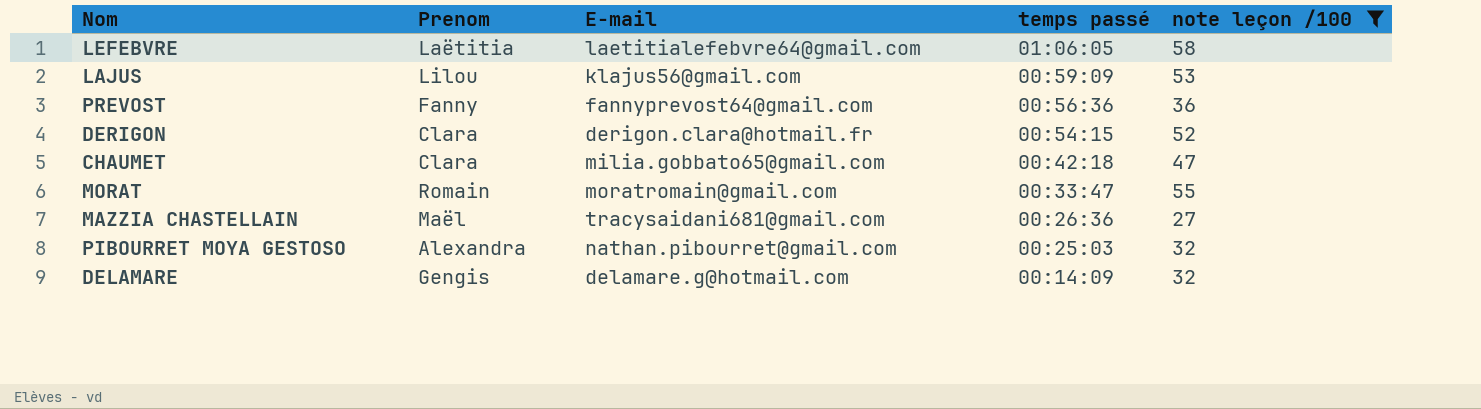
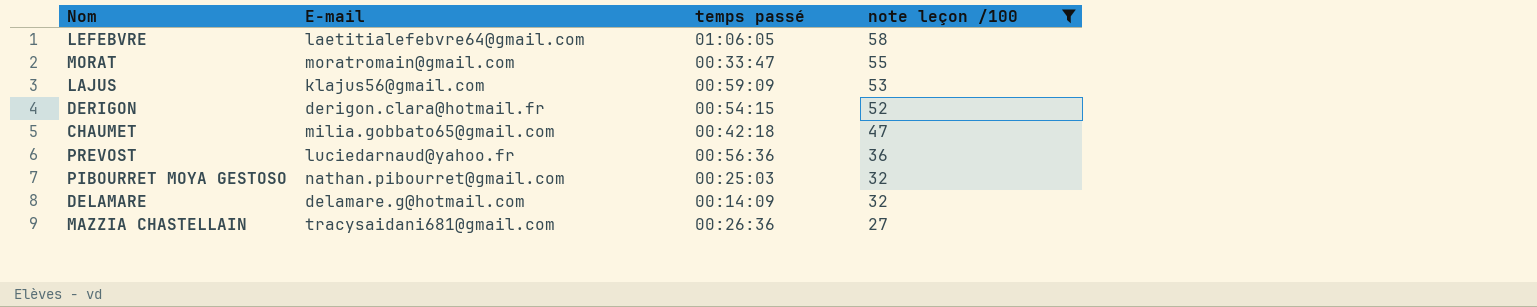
row order: temps passé descending -> note leçon /100 descending
column Prenom | position: 2 -> none
PREVOST | E-mail: fannyprevost64@gmail.com -> luciedarnaud@yahoo.fr

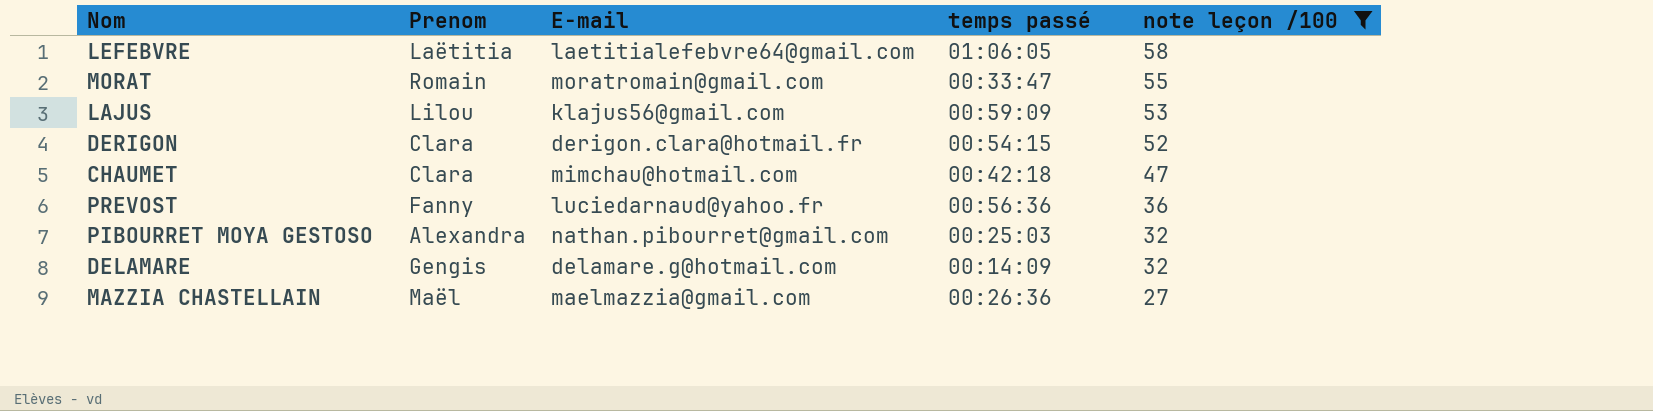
column Prenom | position: none -> 2
CHAUMET | E-mail: milia.gobbato65@gmail.com -> mimchau@hotmail.com
MAZZIA CHASTELLAIN | E-mail: tracysaidani681@gmail.com -> maelmazzia@gmail.com

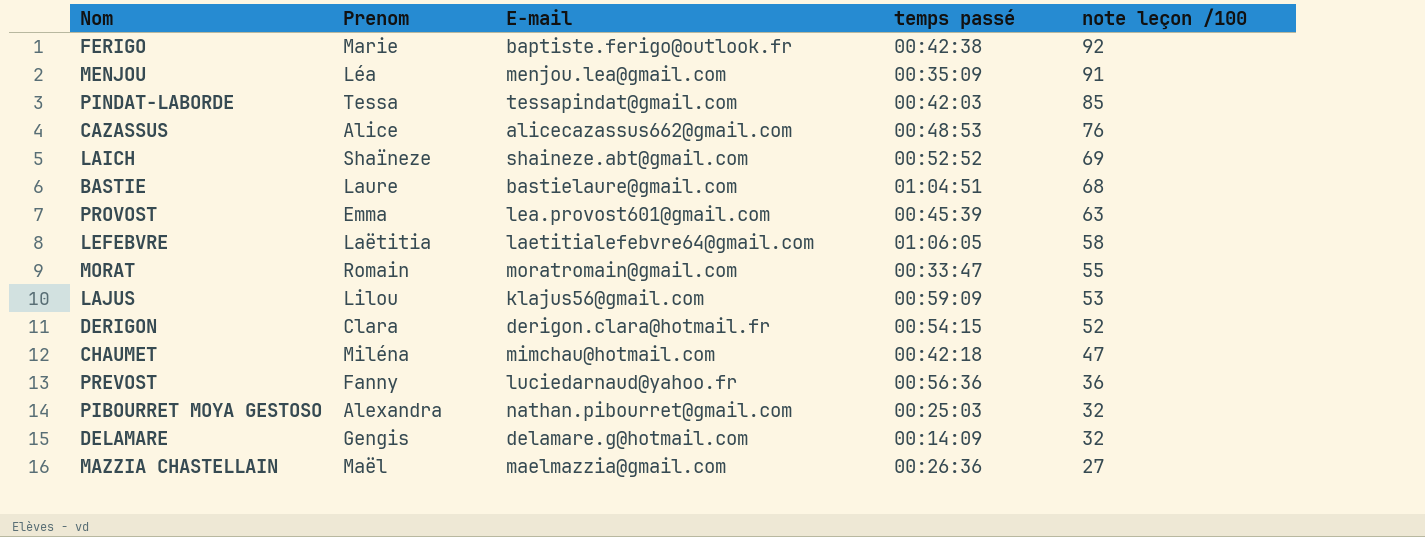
filter: note leçon /100 <= 58 -> none
CHAUMET | Prenom: Clara -> Miléna

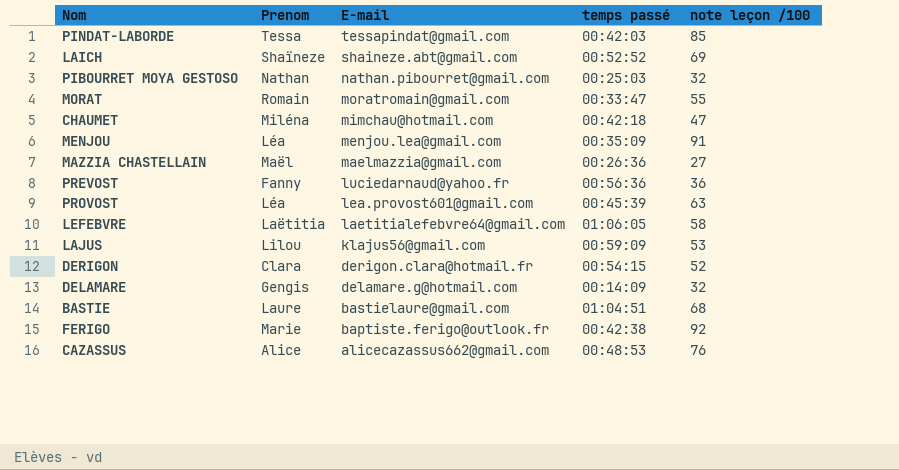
row order: note leçon /100 descending -> E-mail descending
PIBOURRET MOYA GESTOSO | Prenom: Alexandra -> Nathan
PROVOST | Prenom: Emma -> Léa

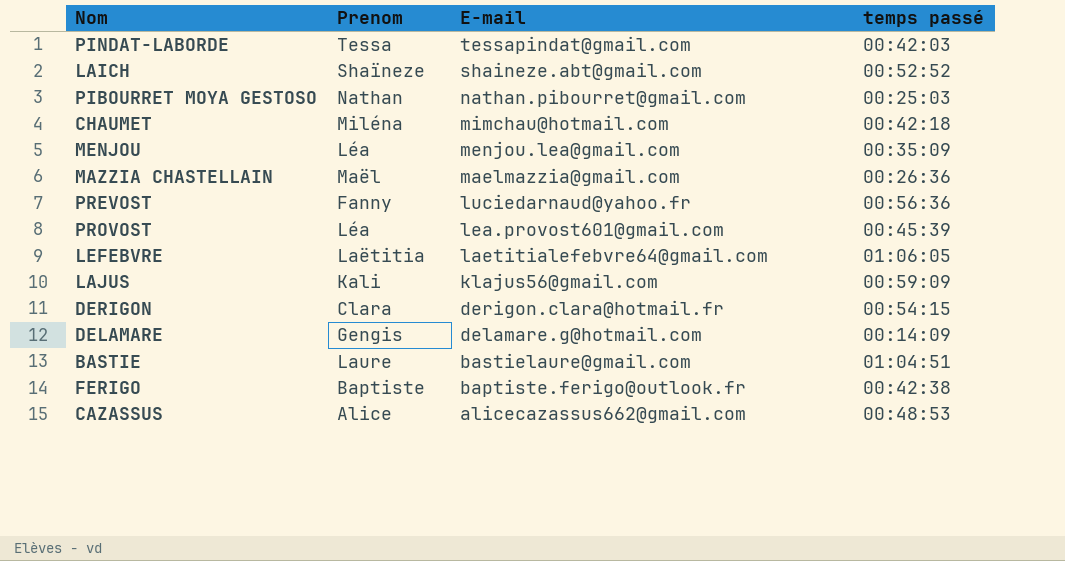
column note leçon /100 | position: 5 -> none
row MORAT: Romain | moratromain@gmail.com | 00:33:47 | 55 -> none
LAJUS | Prenom: Lilou -> Kali
FERIGO | Prenom: Marie -> Baptiste

